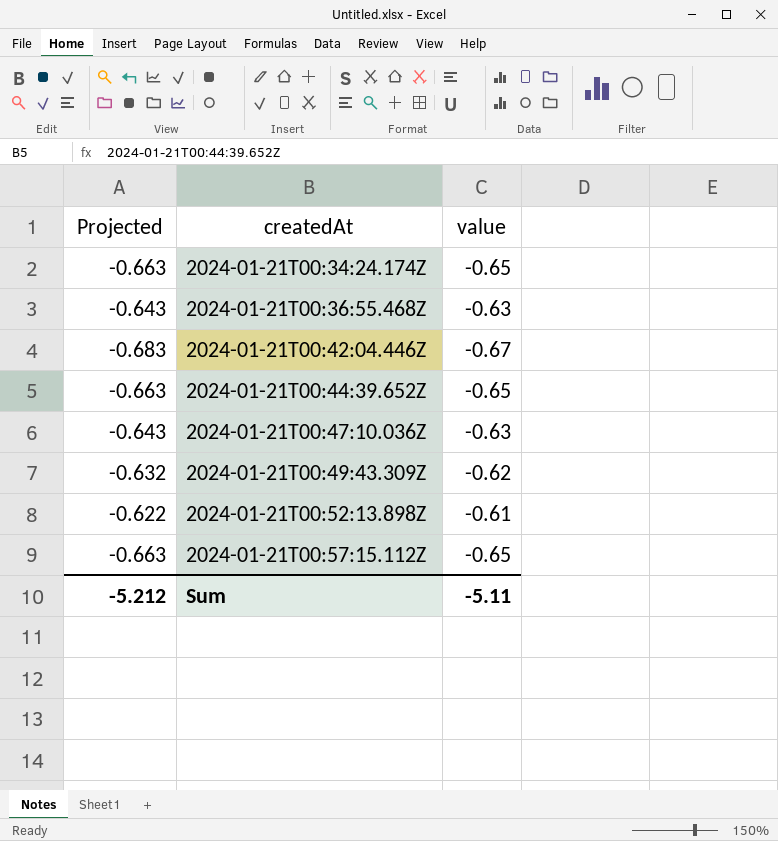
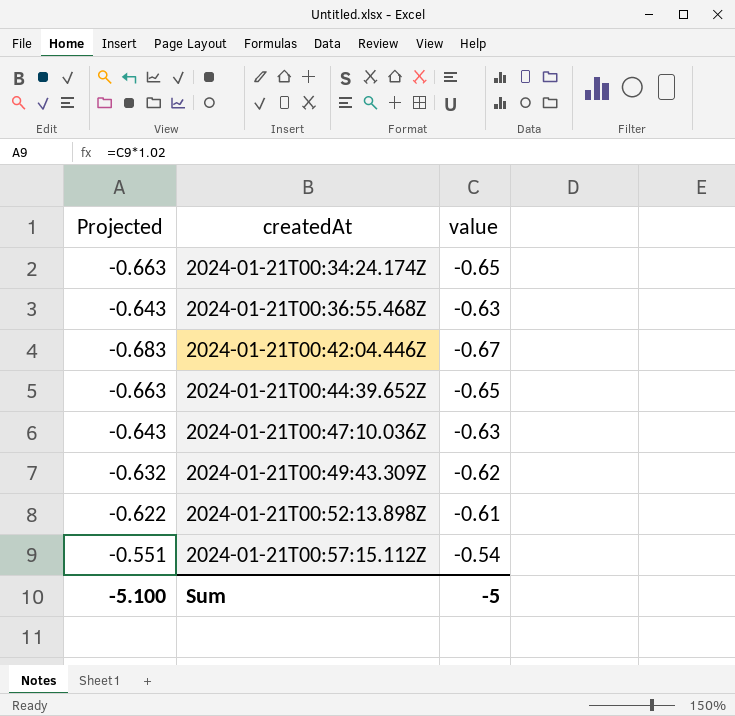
2024-01-21T00:57:15.112Z | Projected: -0.663 -> -0.551
2024-01-21T00:57:15.112Z | value: -0.65 -> -0.54
Sum | Projected: -5.212 -> -5.100
Sum | value: -5.11 -> -5

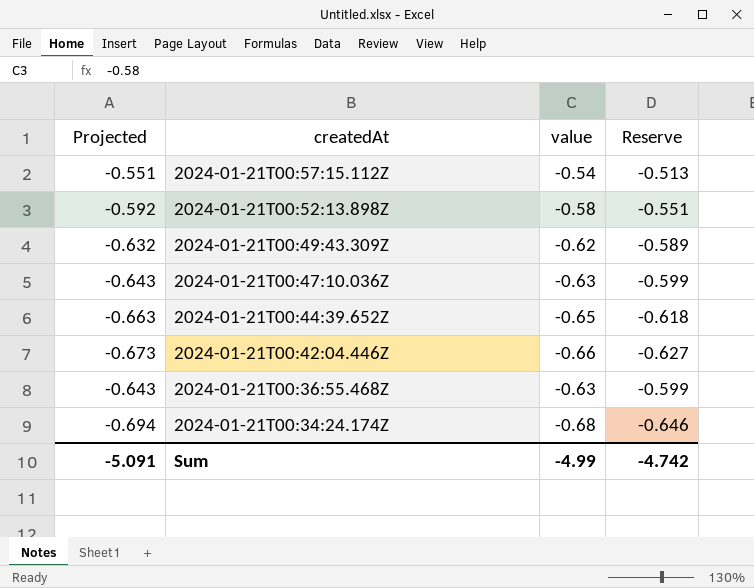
row order: createdAt ascending -> createdAt descending
column Reserve | formula: none -> [value] * 0.95
2024-01-21T00:52:13.898Z | Projected: -0.622 -> -0.592
2024-01-21T00:52:13.898Z | value: -0.61 -> -0.58
2024-01-21T00:42:04.446Z | Projected: -0.683 -> -0.673
2024-01-21T00:42:04.446Z | value: -0.67 -> -0.66
2024-01-21T00:34:24.174Z | Projected: -0.663 -> -0.694
2024-01-21T00:34:24.174Z | value: -0.65 -> -0.68
Sum | Projected: -5.100 -> -5.091
Sum | value: -5 -> -4.99

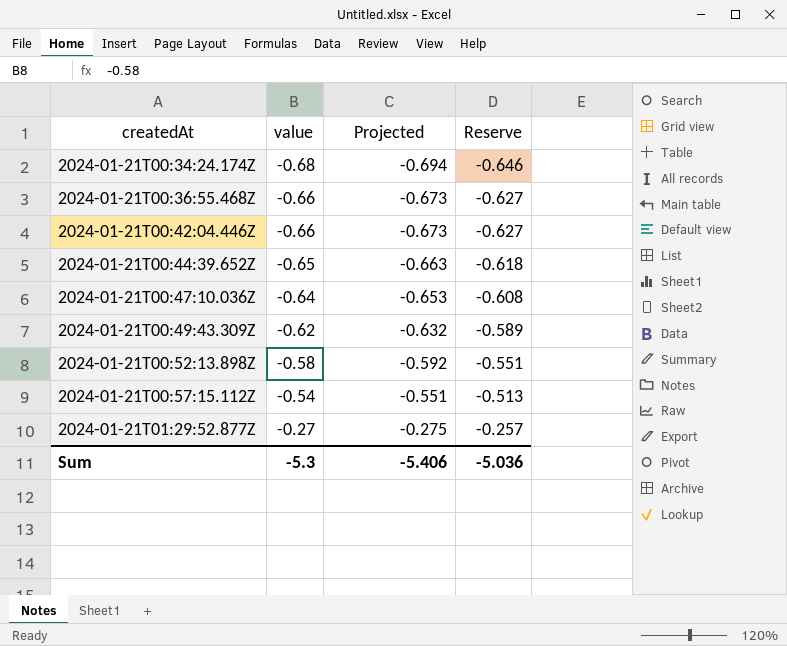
row order: createdAt descending -> createdAt ascending
column Projected | position: 1 -> 3
2024-01-21T00:36:55.468Z | value: -0.63 -> -0.66
2024-01-21T00:36:55.468Z | Projected: -0.643 -> -0.673
2024-01-21T00:36:55.468Z | Reserve: -0.599 -> -0.627
2024-01-21T00:47:10.036Z | value: -0.63 -> -0.64
2024-01-21T00:47:10.036Z | Projected: -0.643 -> -0.653
2024-01-21T00:47:10.036Z | Reserve: -0.599 -> -0.608
row 2024-01-21T01:29:52.877Z: none -> -0.27 | -0.275 | -0.257
Sum | value: -4.99 -> -5.3
Sum | Projected: -5.091 -> -5.406
Sum | Reserve: -4.742 -> -5.036

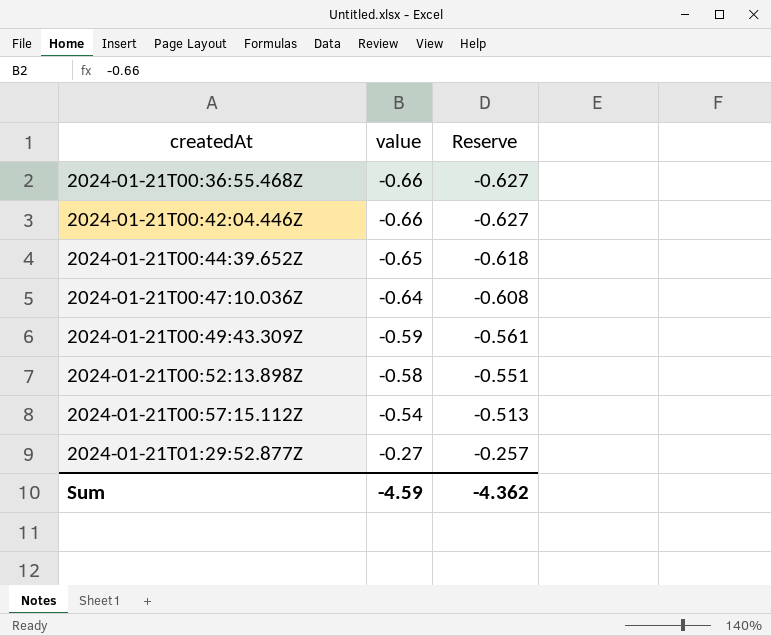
column Projected | formula: [value] * 1.02 -> none
row 2024-01-21T00:34:24.174Z: -0.68 | -0.694 | -0.646 -> none
2024-01-21T00:49:43.309Z | value: -0.62 -> -0.59
2024-01-21T00:49:43.309Z | Reserve: -0.589 -> -0.561
Sum | value: -5.3 -> -4.59
Sum | Reserve: -5.036 -> -4.362

